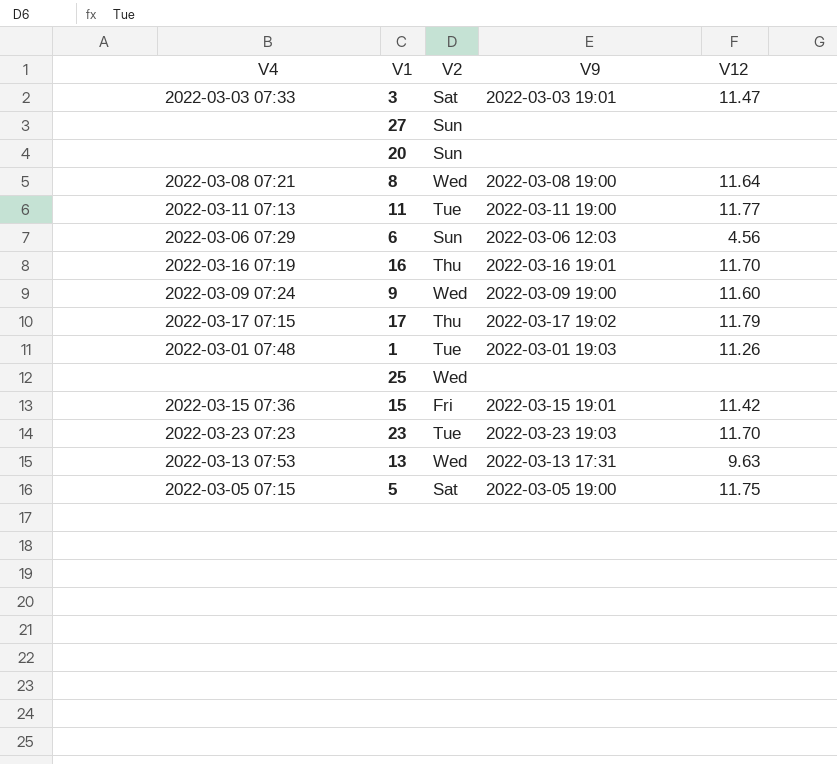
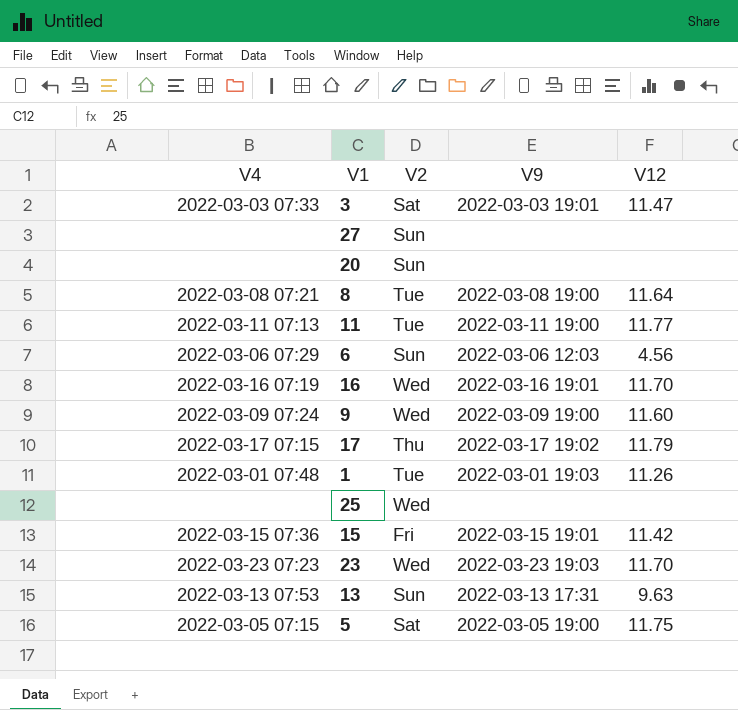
8 | V2: Wed -> Tue
16 | V2: Thu -> Wed
23 | V2: Tue -> Wed
13 | V2: Wed -> Sun

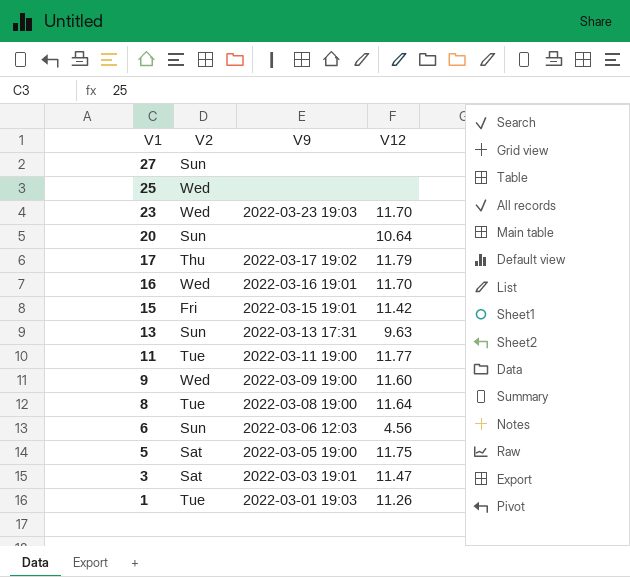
row order: none -> V1 descending
column V4 | position: 1 -> none
20 | V12: none -> 10.64

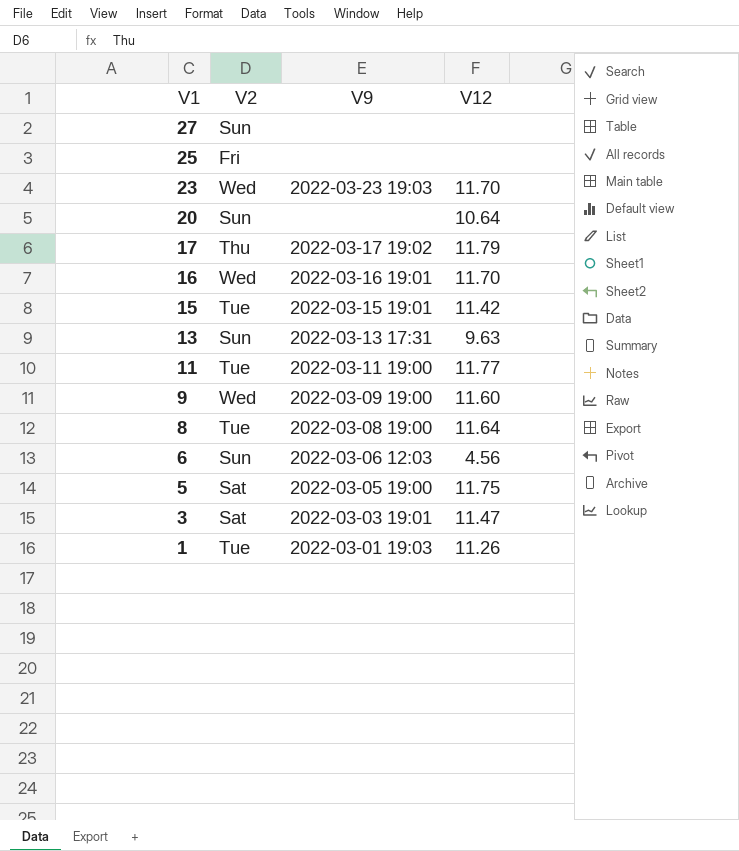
25 | V2: Wed -> Fri
15 | V2: Fri -> Tue

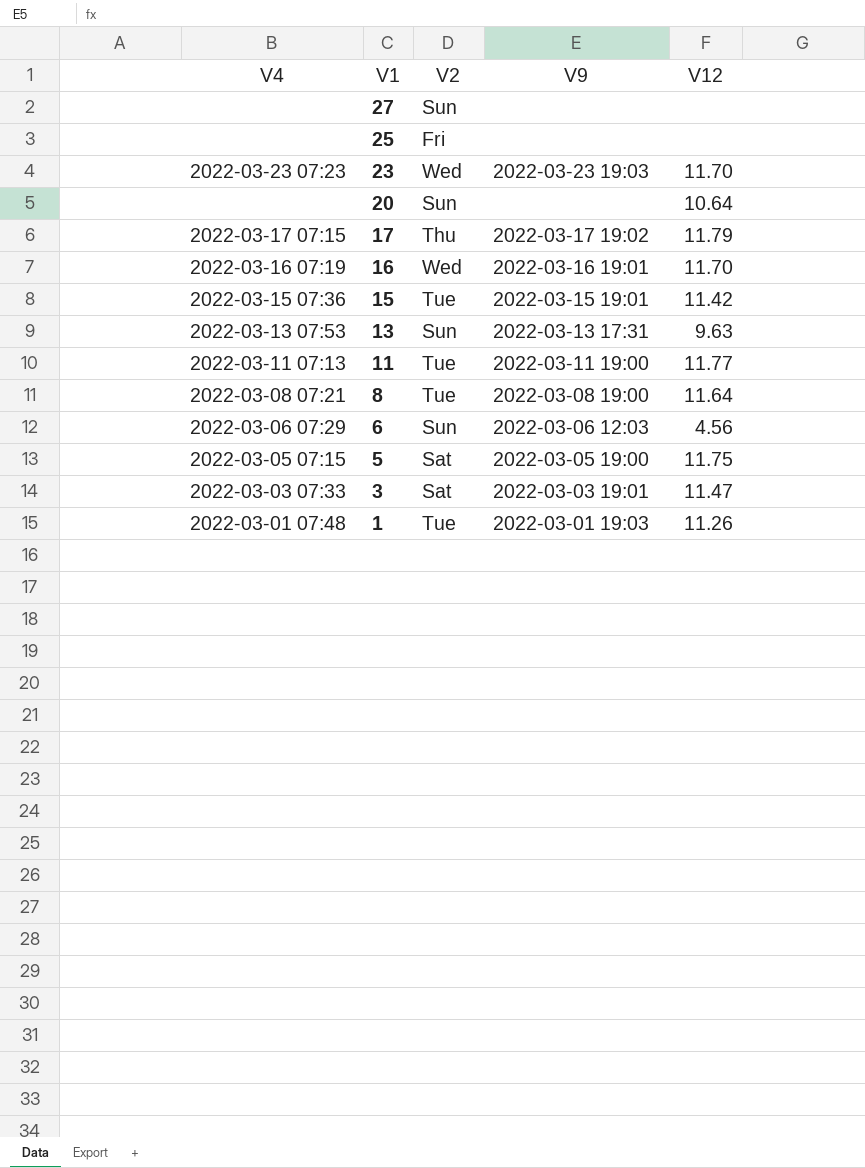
column V4 | position: none -> 1
row 9: Wed | 2022-03-09 19:00 | 11.60 -> none

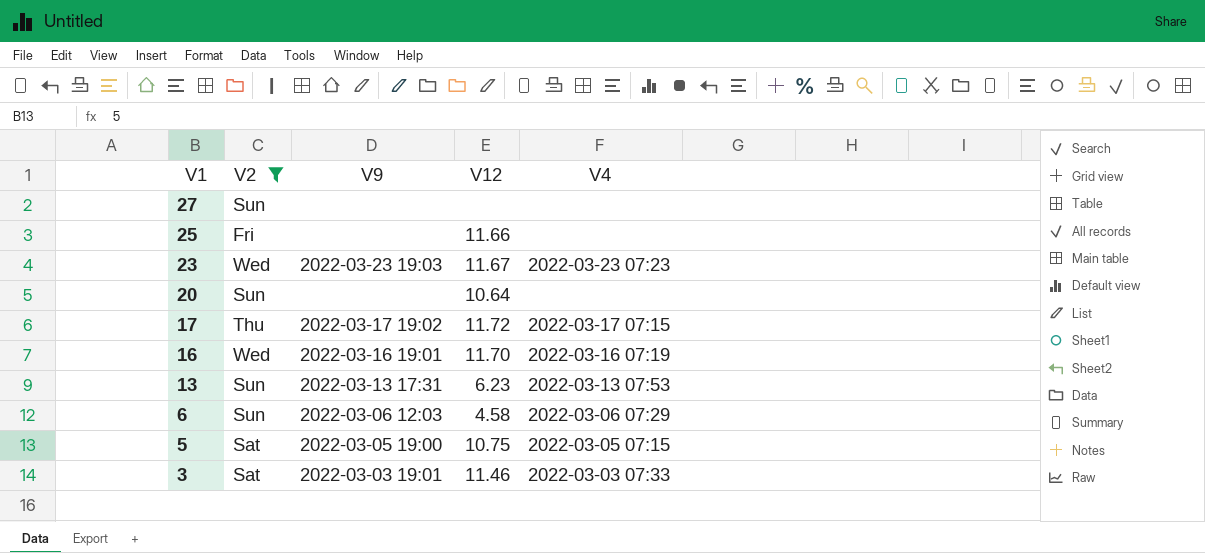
filter: none -> V2 != Tue
column V4 | position: 1 -> 5
25 | V12: none -> 11.66
23 | V12: 11.70 -> 11.67
17 | V12: 11.79 -> 11.72
13 | V12: 9.63 -> 6.23
6 | V12: 4.56 -> 4.58
5 | V12: 11.75 -> 10.75
3 | V12: 11.47 -> 11.46

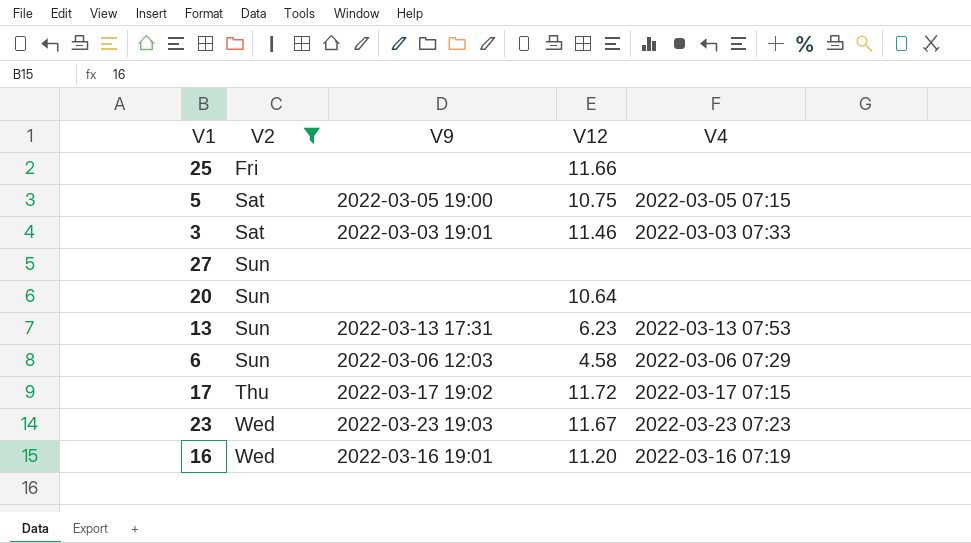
row order: V1 descending -> V2 ascending
16 | V12: 11.70 -> 11.20

